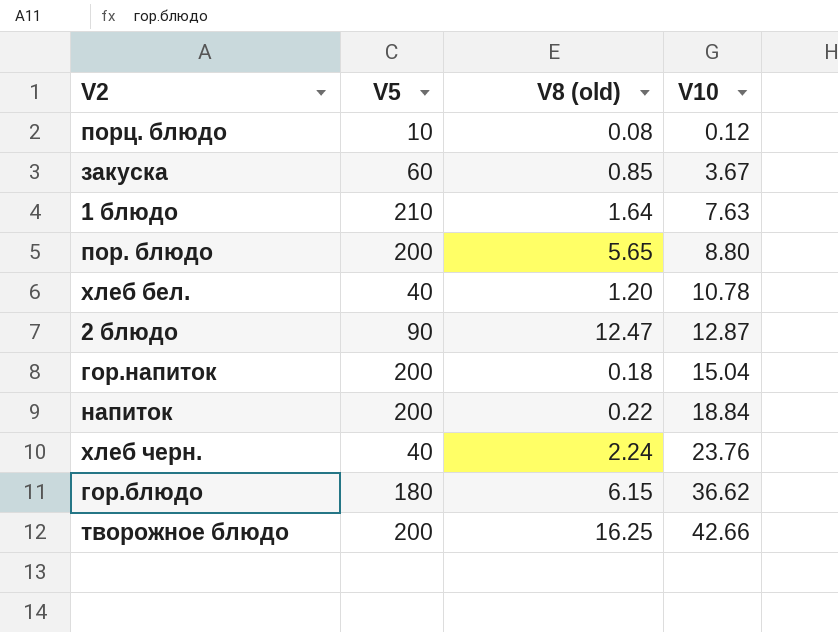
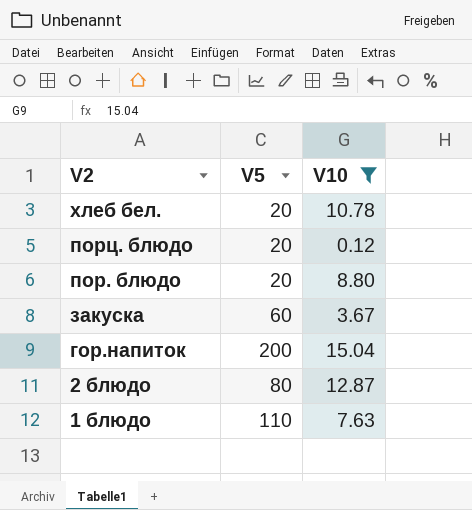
filter: none -> V10 <= 15.04
row order: V10 ascending -> V2 descending
column V8 (old) | position: 3 -> none
хлеб бел. | V5: 40 -> 20
порц. блюдо | V5: 10 -> 20
пор. блюдо | V5: 200 -> 20
2 блюдо | V5: 90 -> 80
1 блюдо | V5: 210 -> 110

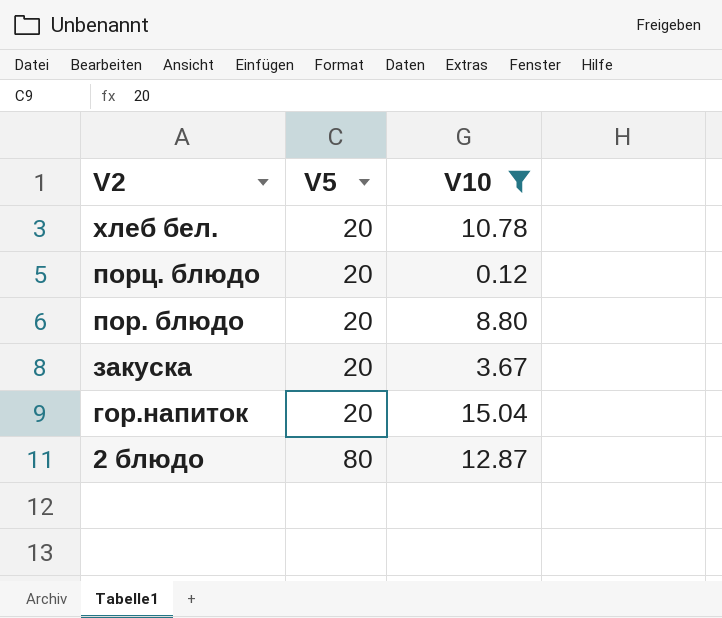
row 1 блюдо: 110 | 7.63 -> none
закуска | V5: 60 -> 20
гор.напиток | V5: 200 -> 20

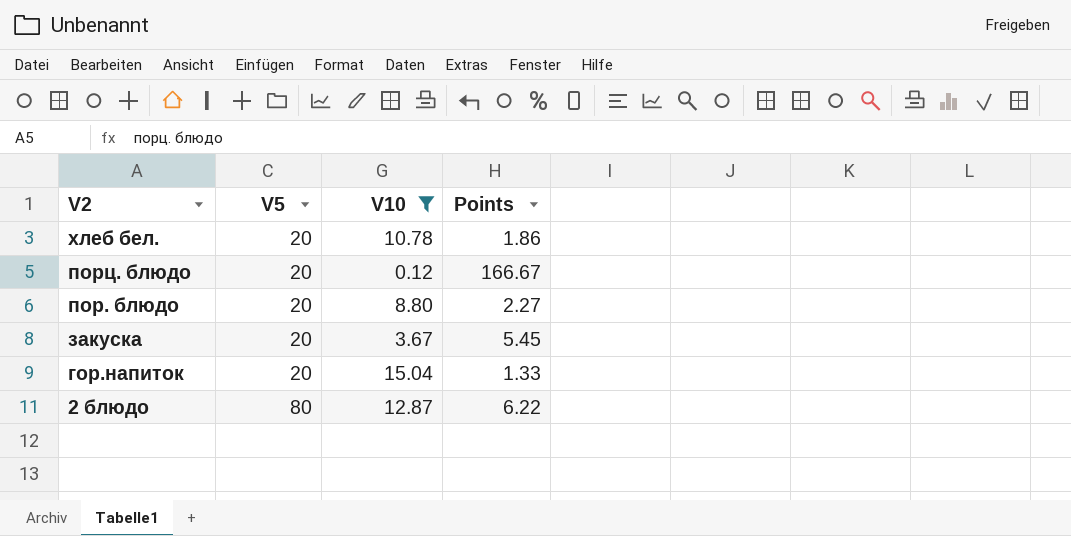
column Points | formula: none -> [V5] / [V10]

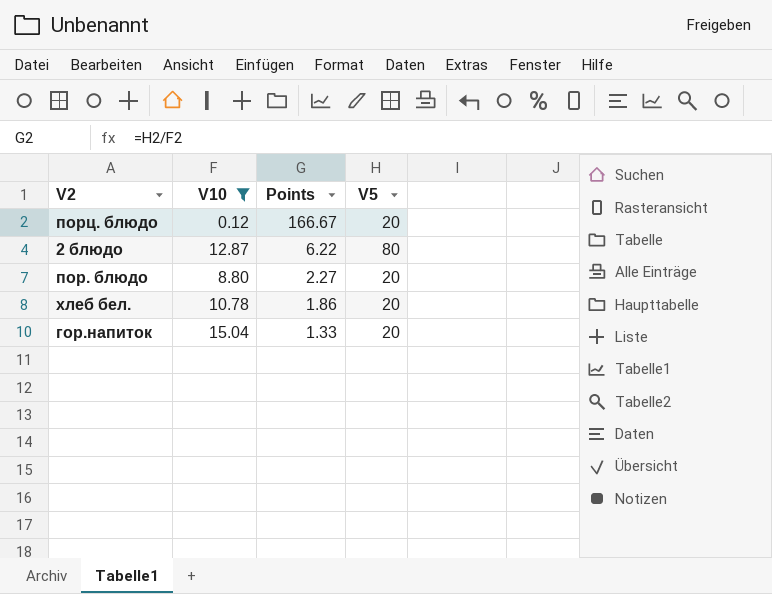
row order: V2 descending -> Points descending
column V5 | position: 2 -> 4
row закуска: 20 | 3.67 | 5.45 -> none

